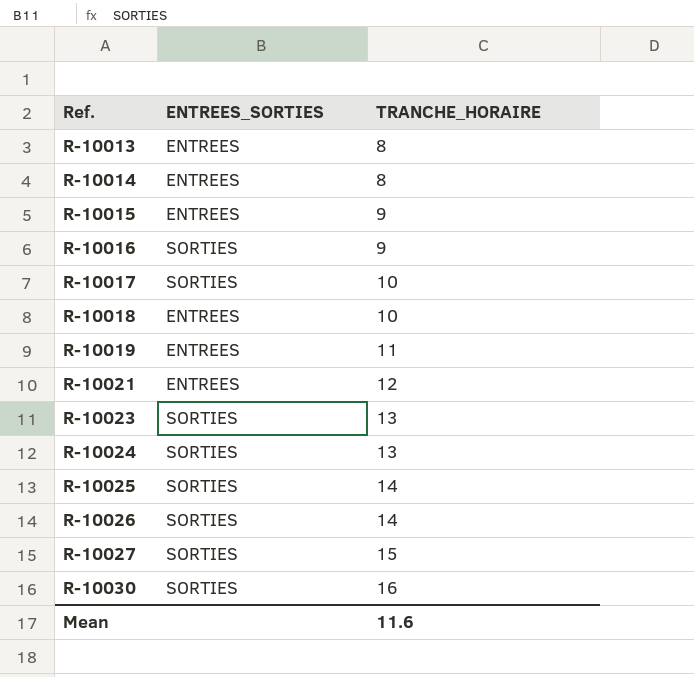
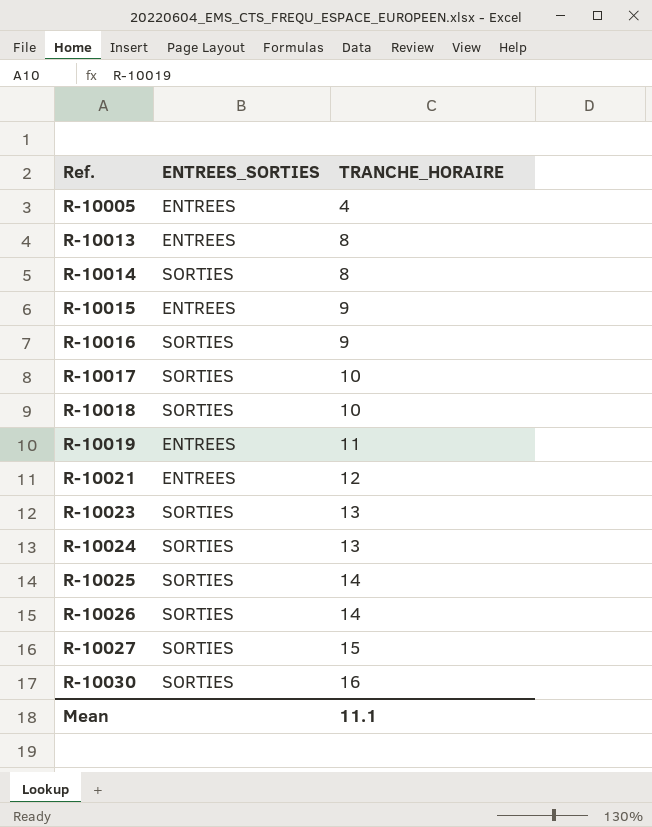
row R-10005: none -> ENTREES | 4
R-10014 | ENTREES_SORTIES: ENTREES -> SORTIES
R-10018 | ENTREES_SORTIES: ENTREES -> SORTIES
Mean | TRANCHE_HORAIRE: 11.6 -> 11.1

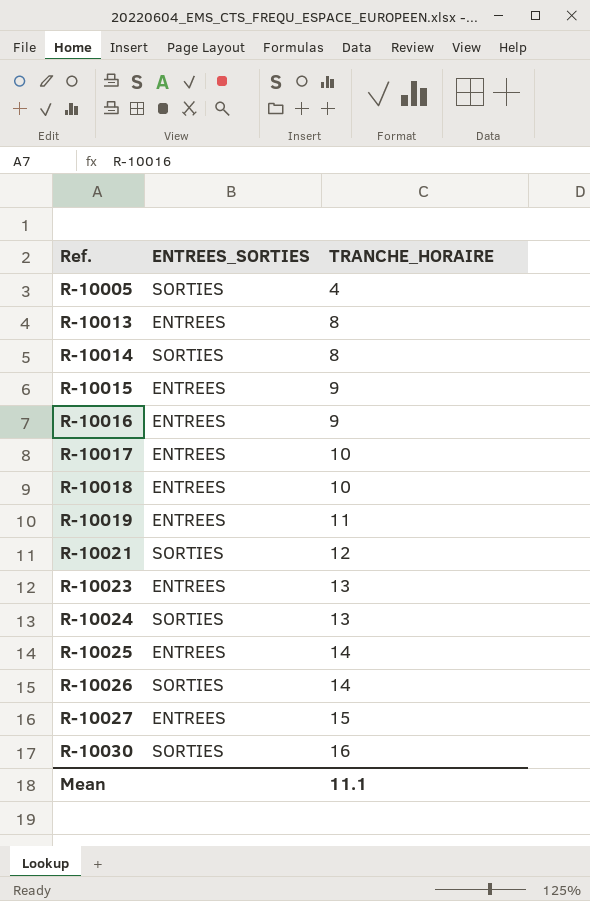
R-10005 | ENTREES_SORTIES: ENTREES -> SORTIES
R-10016 | ENTREES_SORTIES: SORTIES -> ENTREES
R-10017 | ENTREES_SORTIES: SORTIES -> ENTREES
R-10018 | ENTREES_SORTIES: SORTIES -> ENTREES
R-10021 | ENTREES_SORTIES: ENTREES -> SORTIES
R-10023 | ENTREES_SORTIES: SORTIES -> ENTREES
R-10025 | ENTREES_SORTIES: SORTIES -> ENTREES
R-10027 | ENTREES_SORTIES: SORTIES -> ENTREES

